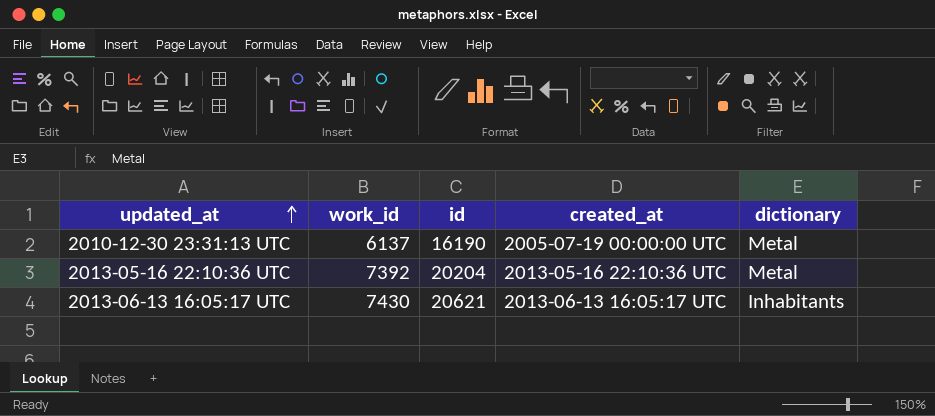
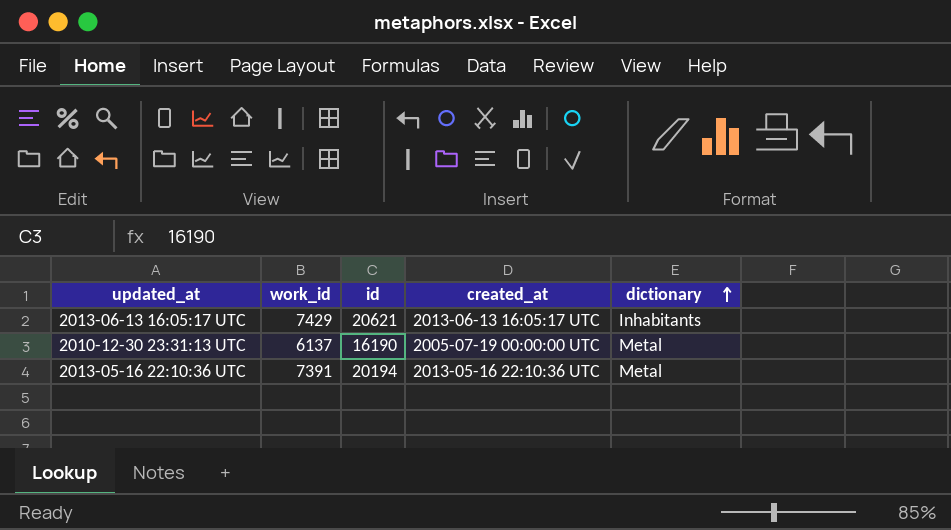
row order: updated_at ascending -> dictionary ascending
2013-06-13 16:05:17 UTC | work_id: 7430 -> 7429
2013-05-16 22:10:36 UTC | work_id: 7392 -> 7391
2013-05-16 22:10:36 UTC | id: 20204 -> 20194

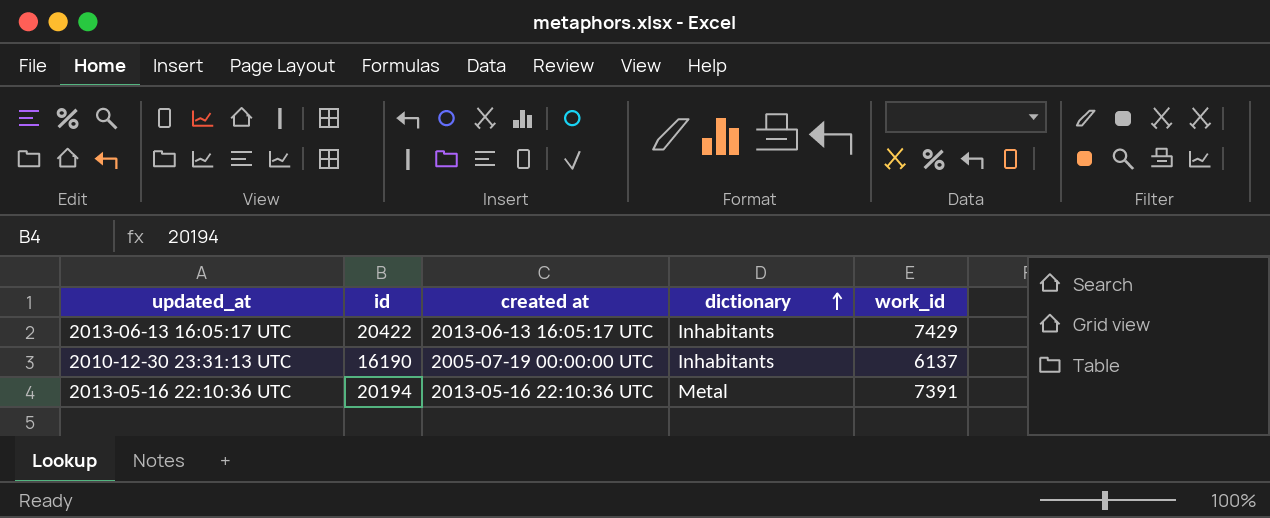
column name: created_at -> created at
column work_id | position: 2 -> 5
2013-06-13 16:05:17 UTC | id: 20621 -> 20422
2010-12-30 23:31:13 UTC | dictionary: Metal -> Inhabitants

